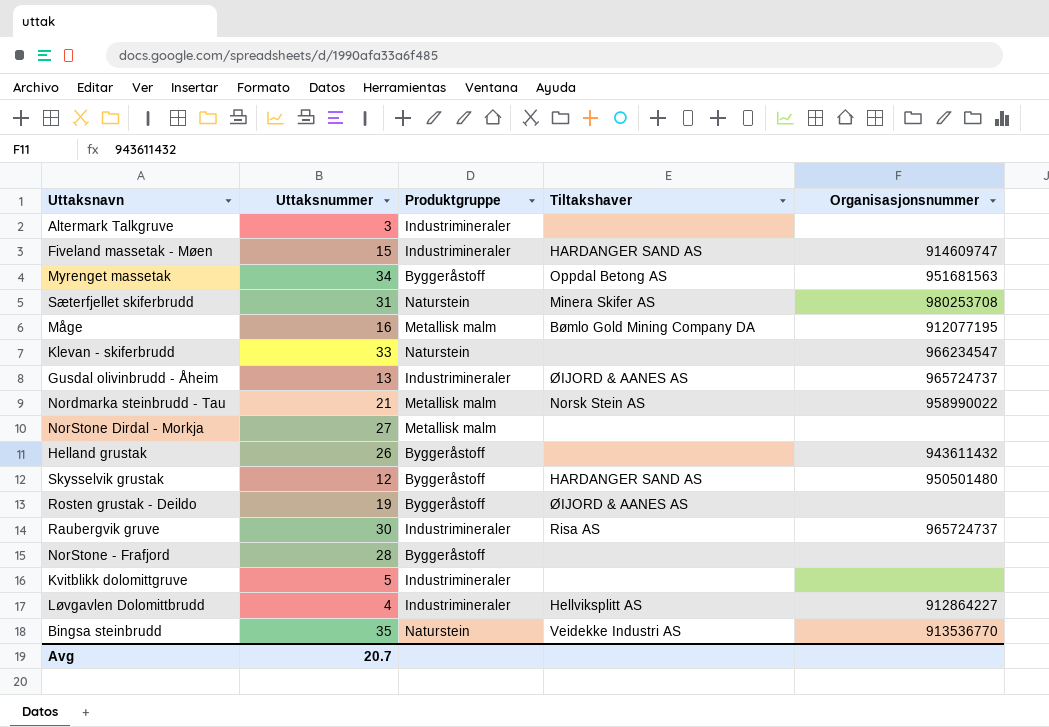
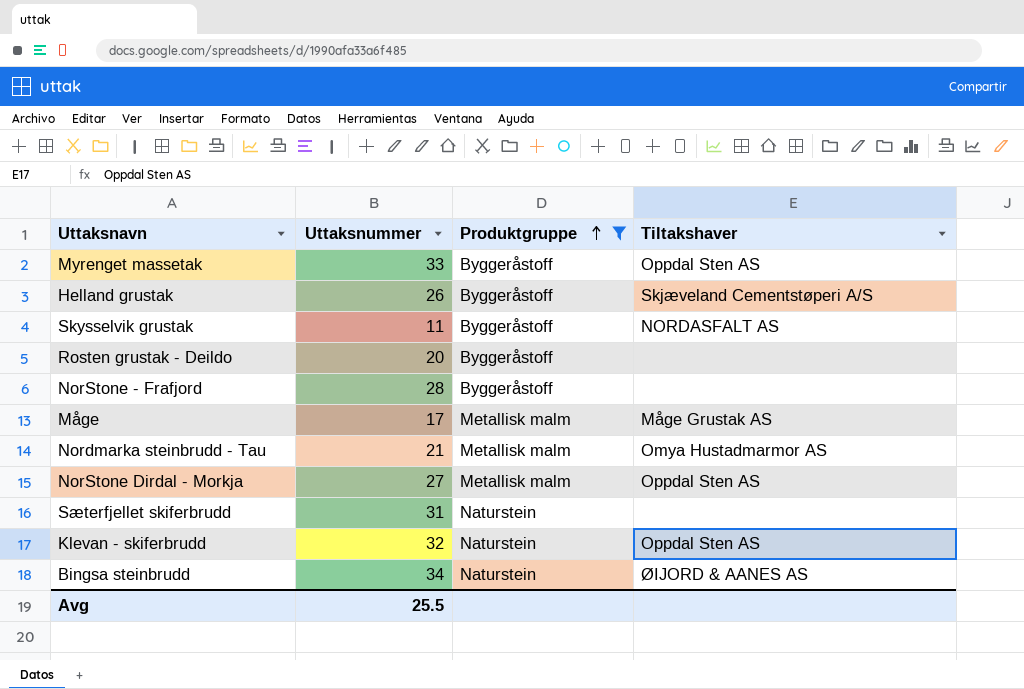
filter: none -> Produktgruppe != Industrimineraler
row order: none -> Produktgruppe ascending
column Organisasjonsnummer | position: 5 -> none
Myrenget massetak | Uttaksnummer: 34 -> 33
Myrenget massetak | Tiltakshaver: Oppdal Betong AS -> Oppdal Sten AS
Helland grustak | Tiltakshaver: none -> Skjæveland Cementstøperi A/S
Skysselvik grustak | Uttaksnummer: 12 -> 11
Skysselvik grustak | Tiltakshaver: HARDANGER SAND AS -> NORDASFALT AS
Rosten grustak - Deildo | Uttaksnummer: 19 -> 20
Rosten grustak - Deildo | Tiltakshaver: ØIJORD & AANES AS -> none
Måge | Uttaksnummer: 16 -> 17
Måge | Tiltakshaver: Bømlo Gold Mining Company DA -> Måge Grustak AS
Nordmarka steinbrudd - Tau | Tiltakshaver: Norsk Stein AS -> Omya Hustadmarmor AS
NorStone Dirdal - Morkja | Tiltakshaver: none -> Oppdal Sten AS
Sæterfjellet skiferbrudd | Tiltakshaver: Minera Skifer AS -> none
Klevan - skiferbrudd | Uttaksnummer: 33 -> 32
Klevan - skiferbrudd | Tiltakshaver: none -> Oppdal Sten AS
Bingsa steinbrudd | Uttaksnummer: 35 -> 34
Bingsa steinbrudd | Tiltakshaver: Veidekke Industri AS -> ØIJORD & AANES AS
Avg | Uttaksnummer: 20.7 -> 25.5

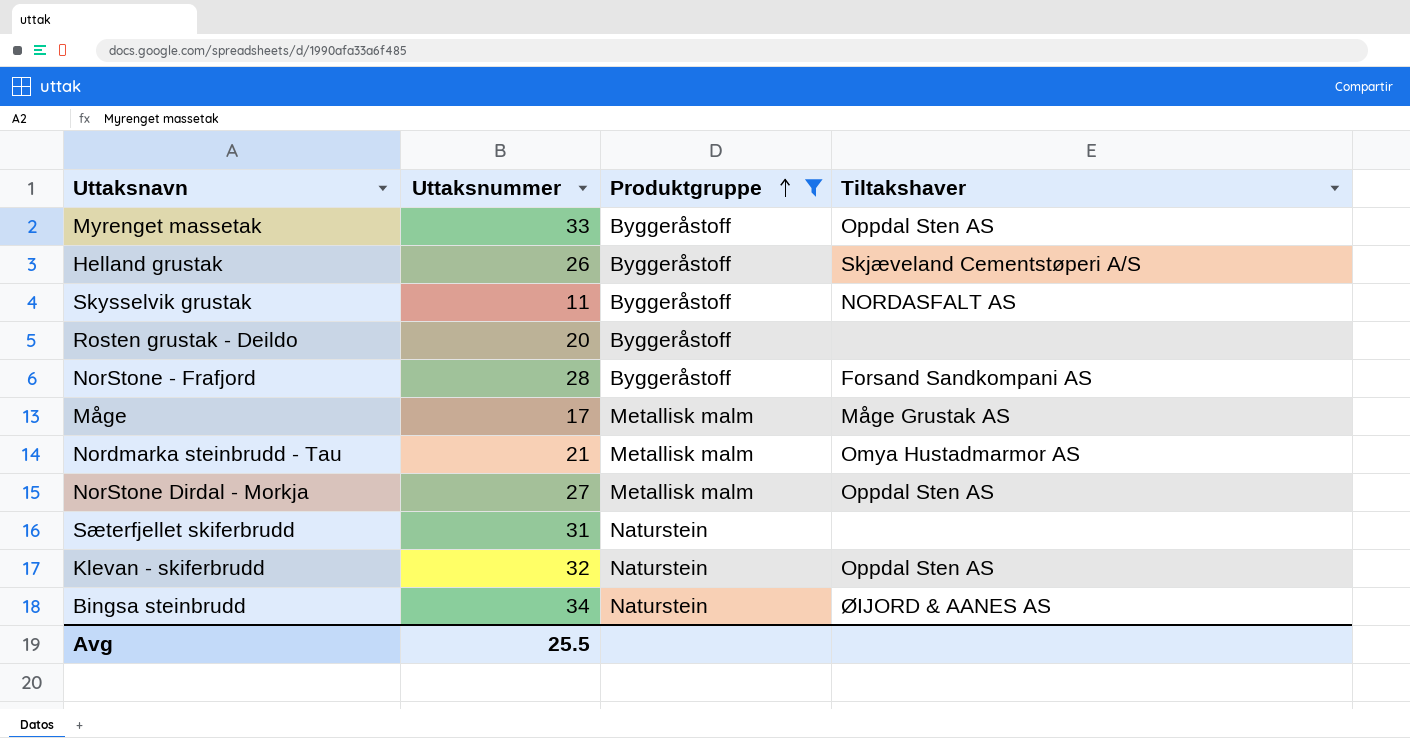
NorStone - Frafjord | Tiltakshaver: none -> Forsand Sandkompani AS

